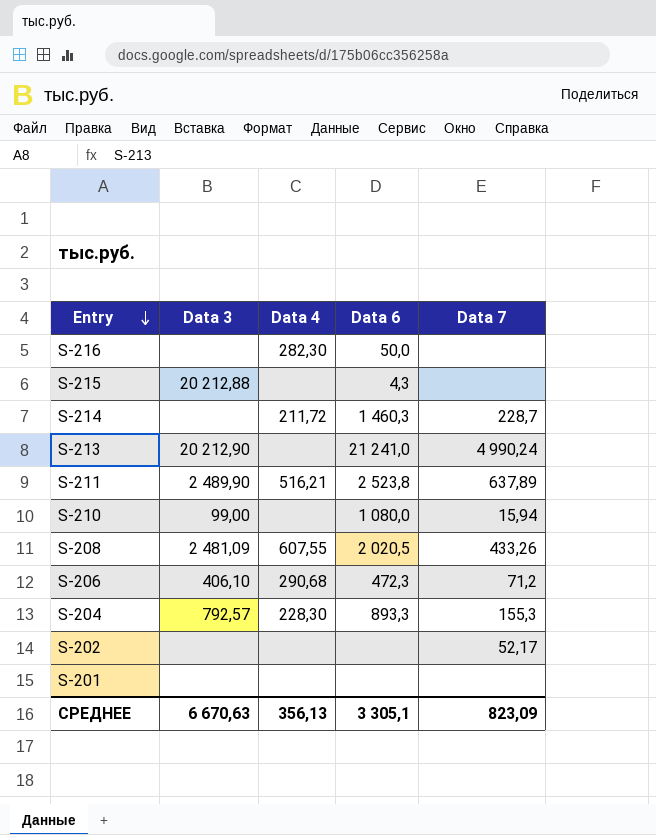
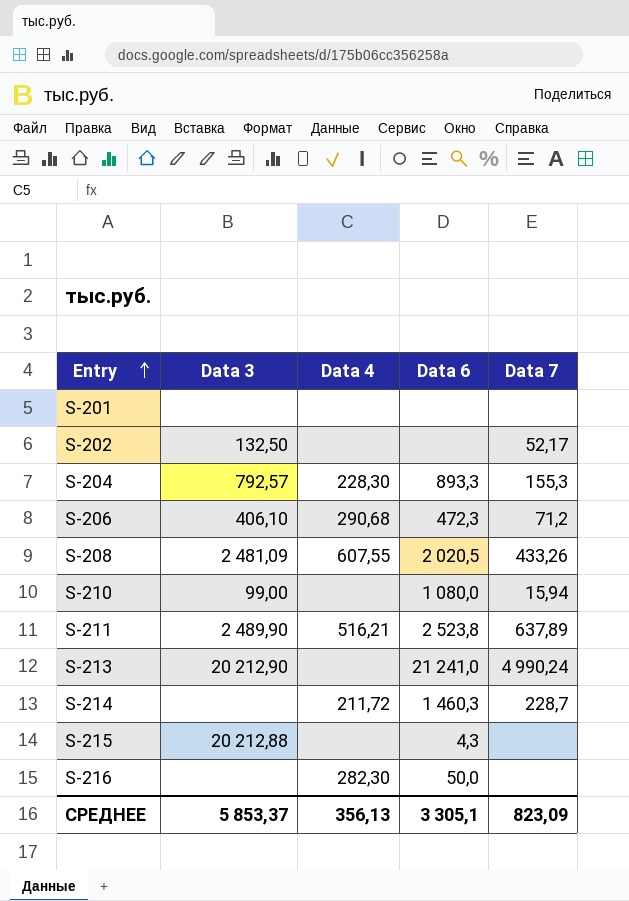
row order: Entry descending -> Entry ascending
S-202 | Data 3: none -> 132,50
СРЕДНЕЕ | Data 3: 6 670,63 -> 5 853,37

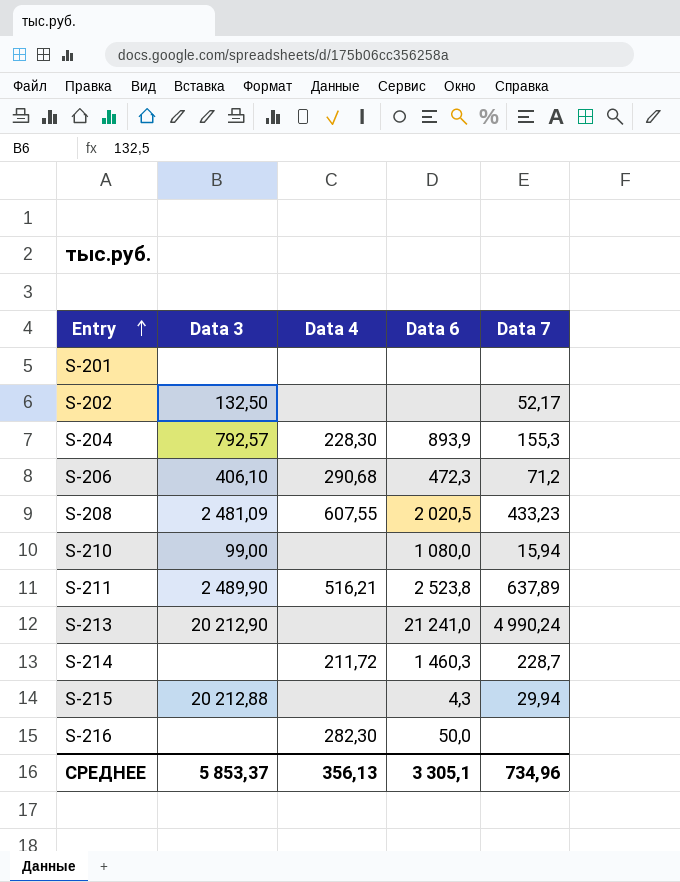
S-204 | Data 6: 893,3 -> 893,9
S-208 | Data 7: 433,26 -> 433,23
S-215 | Data 7: none -> 29,94
СРЕДНЕЕ | Data 7: 823,09 -> 734,96

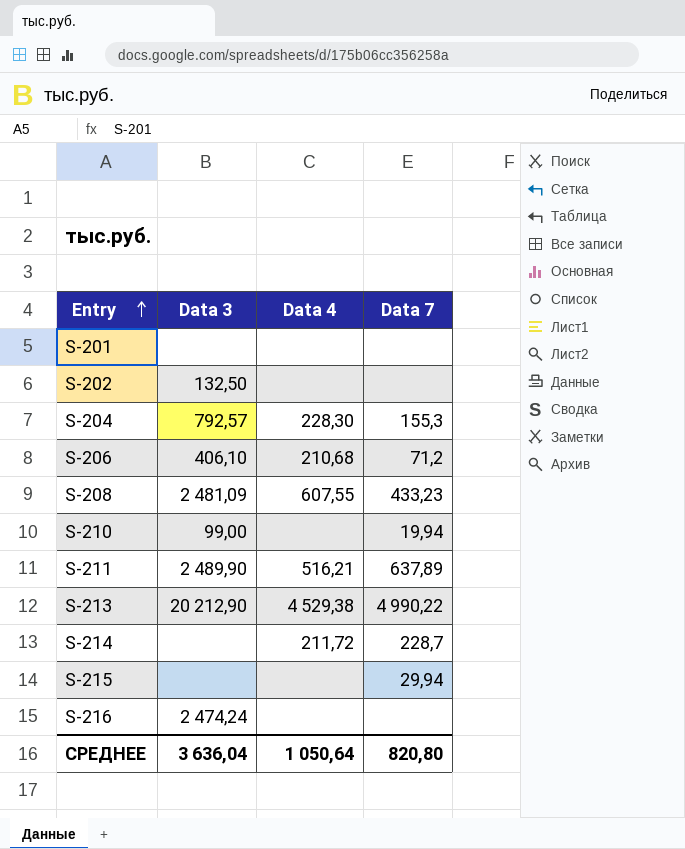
column Data 6 | position: 4 -> none
S-202 | Data 7: 52,17 -> none
S-206 | Data 4: 290,68 -> 210,68
S-210 | Data 7: 15,94 -> 19,94
S-213 | Data 4: none -> 4 529,38
S-213 | Data 7: 4 990,24 -> 4 990,22
S-215 | Data 3: 20 212,88 -> none
S-216 | Data 3: none -> 2 474,24
S-216 | Data 4: 282,30 -> none
СРЕДНЕЕ | Data 3: 5 853,37 -> 3 636,04
СРЕДНЕЕ | Data 4: 356,13 -> 1 050,64
СРЕДНЕЕ | Data 7: 734,96 -> 820,80

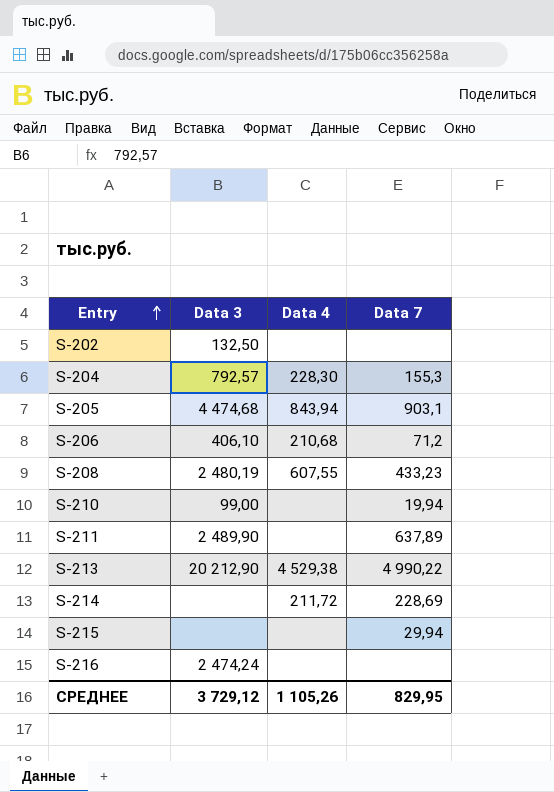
row S-201: none | none | none -> none
row S-205: none -> 4 474,68 | 843,94 | 903,1
S-208 | Data 3: 2 481,09 -> 2 480,19
S-211 | Data 4: 516,21 -> none
S-214 | Data 7: 228,7 -> 228,69
СРЕДНЕЕ | Data 3: 3 636,04 -> 3 729,12
СРЕДНЕЕ | Data 4: 1 050,64 -> 1 105,26
СРЕДНЕЕ | Data 7: 820,80 -> 829,95

